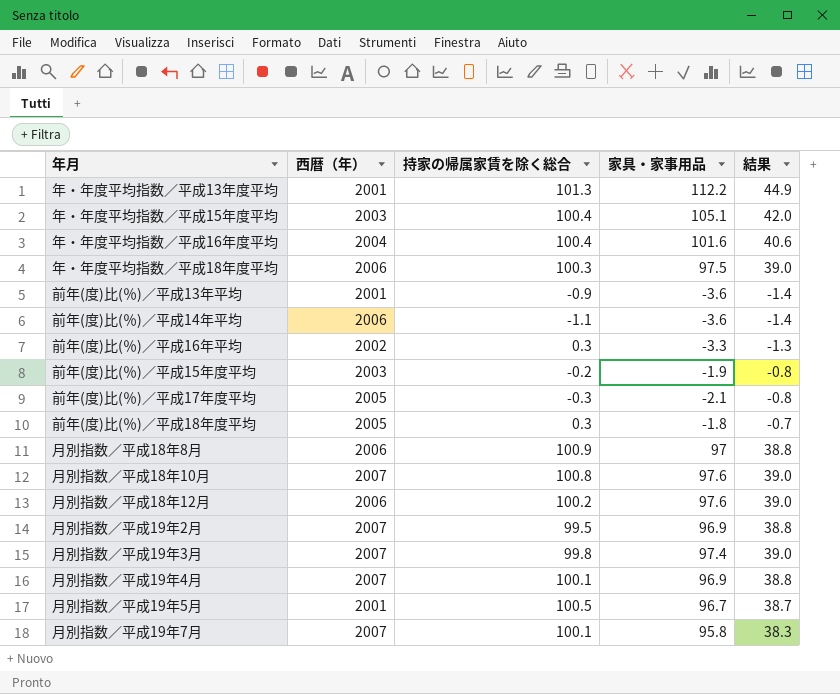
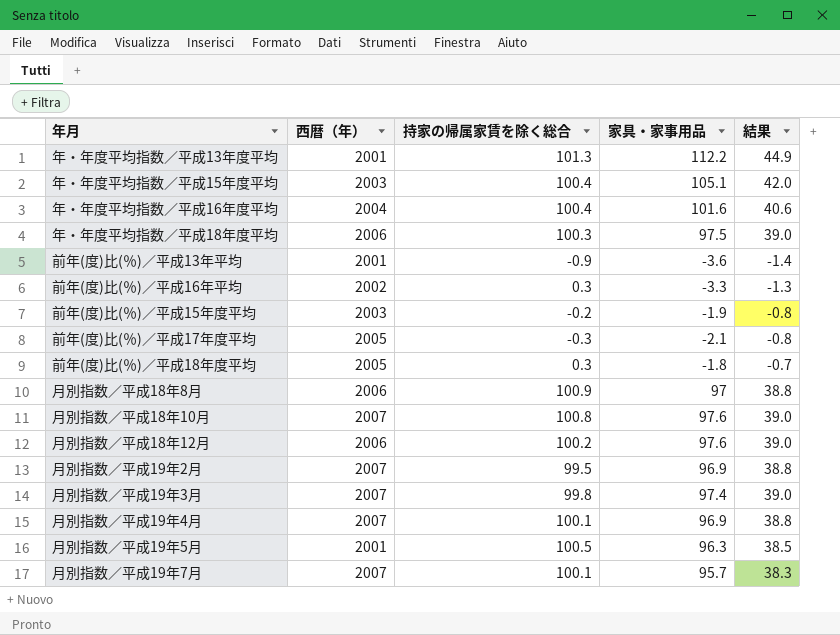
row 前年(度)比(％)／平成14年平均: 2006 | -1.1 | -3.6 | -1.4 -> none
月別指数／平成19年5月 | 家具・家事用品: 96.7 -> 96.3
月別指数／平成19年5月 | 結果: 38.7 -> 38.5
月別指数／平成19年7月 | 家具・家事用品: 95.8 -> 95.7

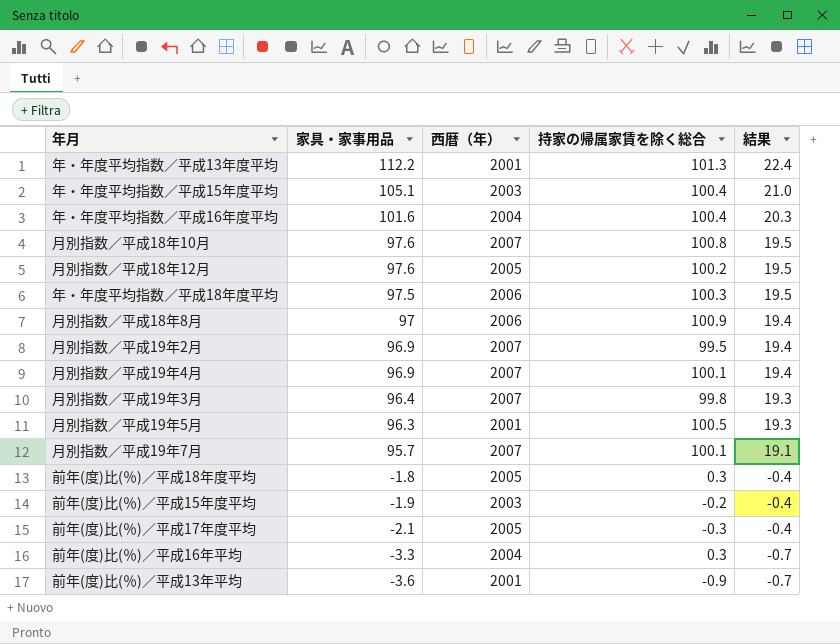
row order: none -> 家具・家事用品 descending
column 家具・家事用品 | position: 4 -> 2
column 結果 | formula: [家具・家事用品] * 0.4 -> [家具・家事用品] * 0.2
月別指数／平成18年12月 | 西暦（年）: 2006 -> 2005
月別指数／平成19年3月 | 家具・家事用品: 97.4 -> 96.4
前年(度)比(％)／平成16年平均 | 西暦（年）: 2002 -> 2004

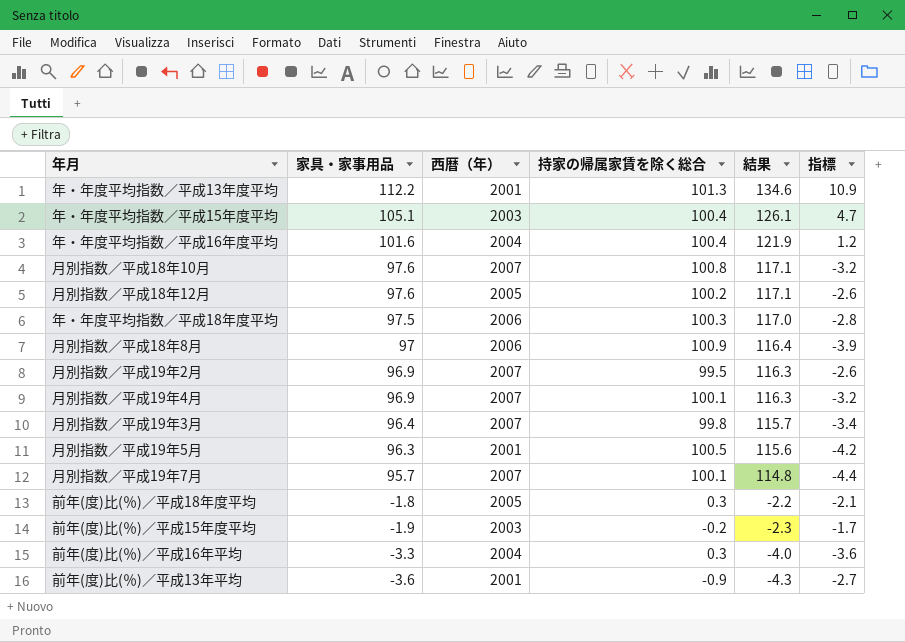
column 結果 | formula: [家具・家事用品] * 0.2 -> [家具・家事用品] * 1.2
column 指標 | formula: none -> [家具・家事用品] - [持家の帰属家賃を除く総合]
row 前年(度)比(％)／平成17年度平均: -2.1 | 2005 | -0.3 | -0.4 -> none

